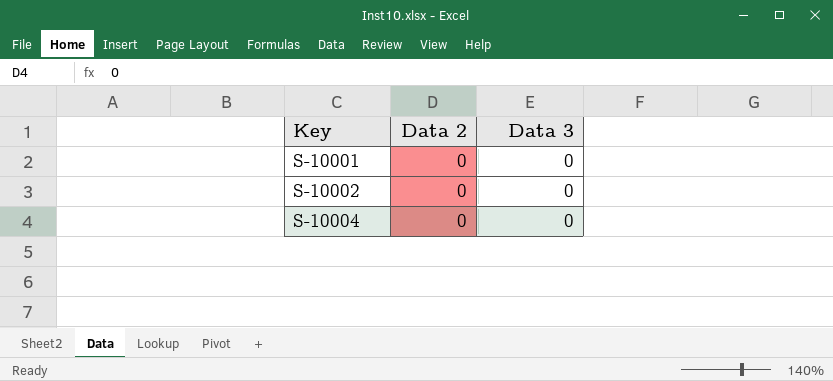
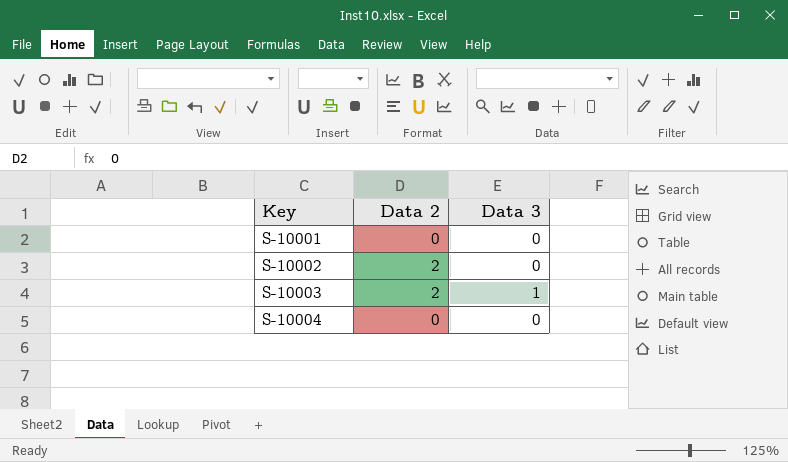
S-10002 | Data 2: 0 -> 2
row S-10003: none -> 2 | 1

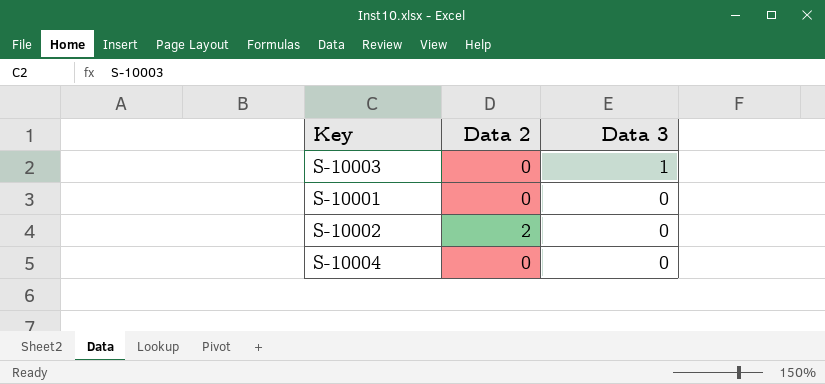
row order: Key ascending -> Data 3 descending
S-10003 | Data 2: 2 -> 0

